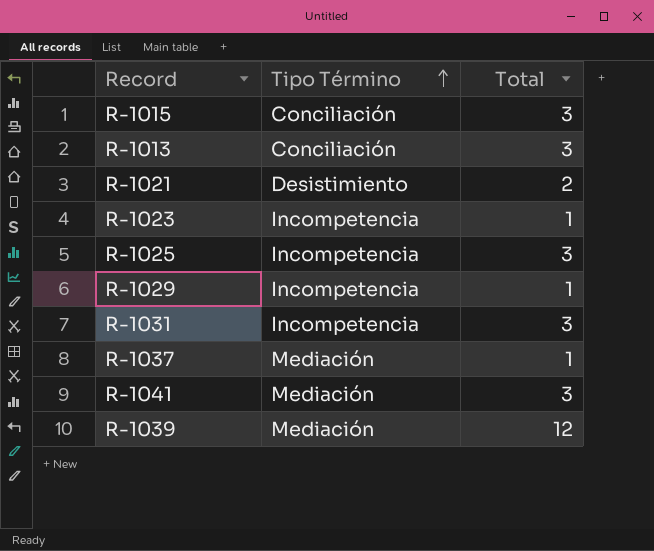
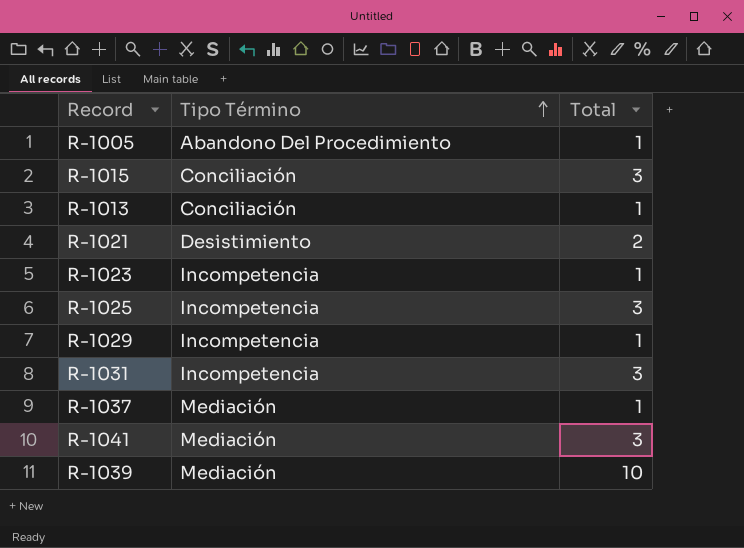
row R-1005: none -> Abandono Del Procedimiento | 1
R-1013 | Total: 3 -> 1
R-1039 | Total: 12 -> 10

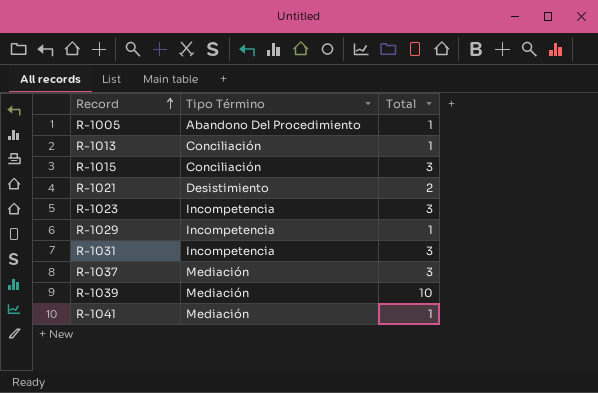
row order: Tipo Término ascending -> Record ascending
row R-1025: Incompetencia | 3 -> none
R-1023 | Total: 1 -> 3
R-1037 | Total: 1 -> 3
R-1041 | Total: 3 -> 1

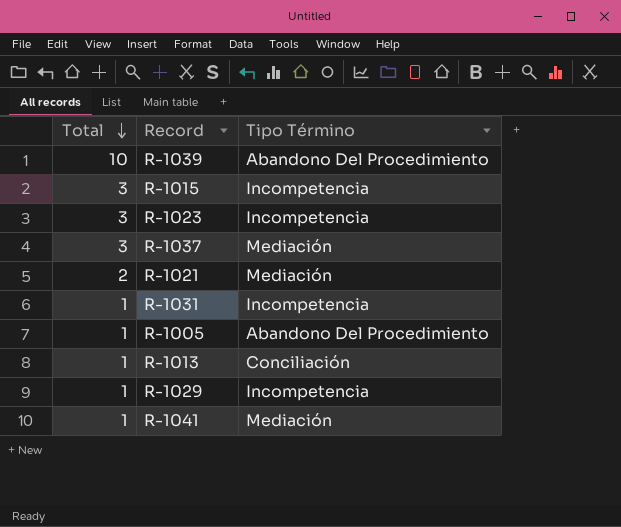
row order: Record ascending -> Total descending
column Total | position: 3 -> 1
R-1039 | Tipo Término: Mediación -> Abandono Del Procedimiento
R-1015 | Tipo Término: Conciliación -> Incompetencia
R-1021 | Tipo Término: Desistimiento -> Mediación
R-1031 | Total: 3 -> 1

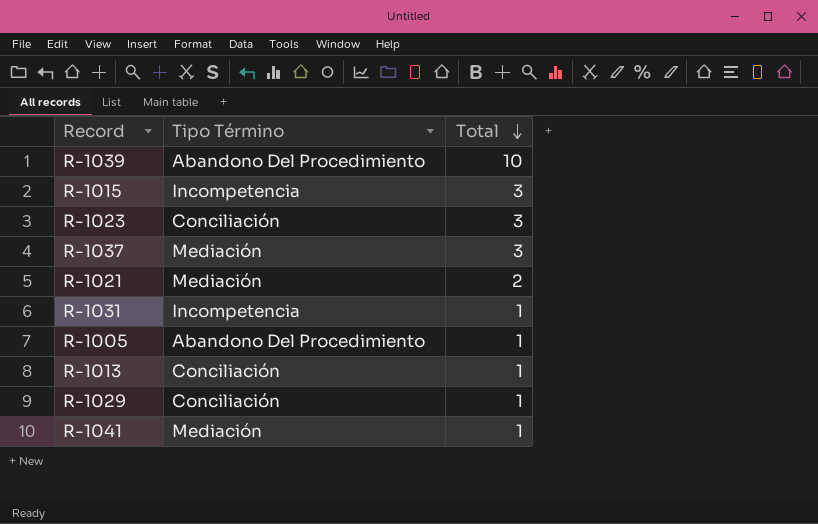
column Total | position: 1 -> 3
R-1023 | Tipo Término: Incompetencia -> Conciliación
R-1029 | Tipo Término: Incompetencia -> Conciliación

